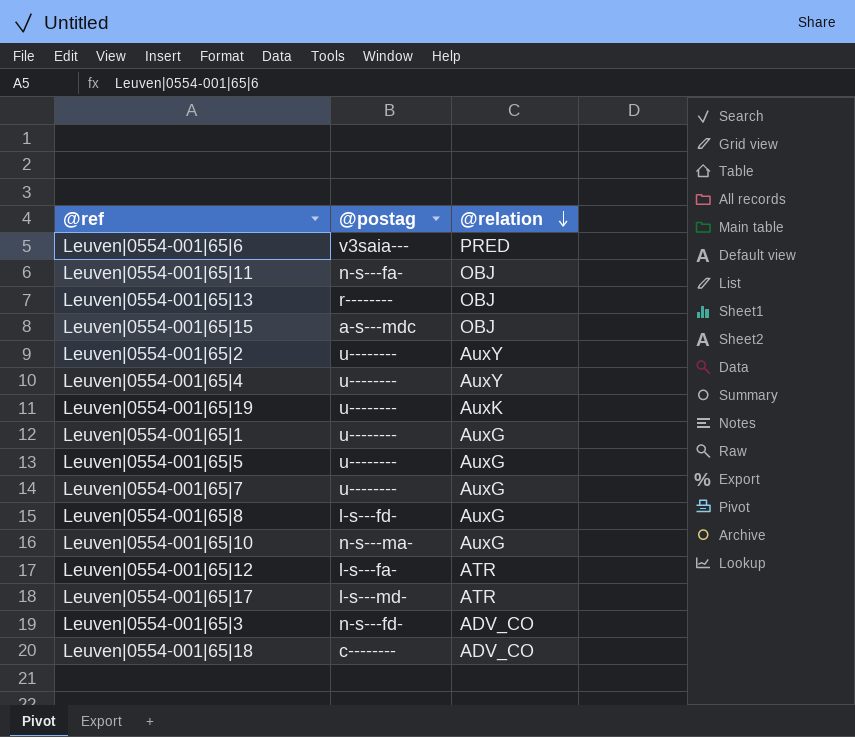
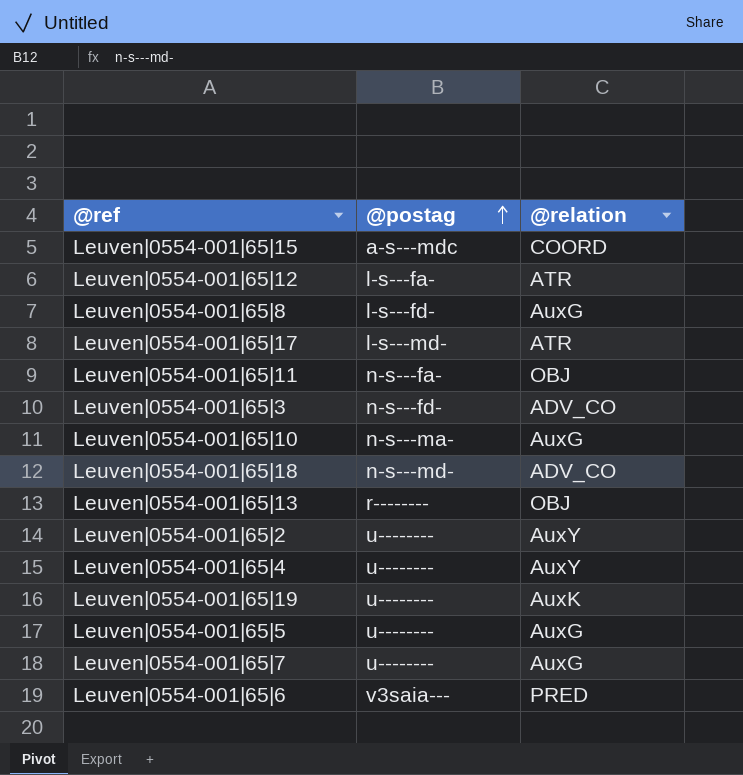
row order: @relation descending -> @postag ascending
row Leuven|0554-001|65|1: u-------- | AuxG -> none
Leuven|0554-001|65|15 | @relation: OBJ -> COORD
Leuven|0554-001|65|18 | @postag: c-------- -> n-s---md-

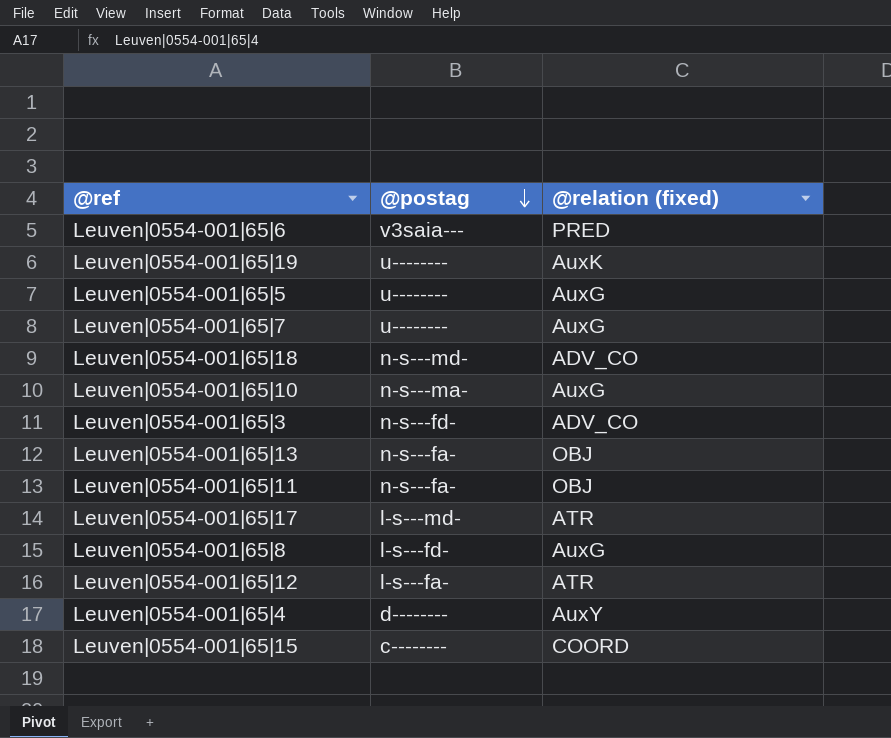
row order: @postag ascending -> @postag descending
column name: @relation -> @relation (fixed)
row Leuven|0554-001|65|2: u-------- | AuxY -> none
Leuven|0554-001|65|13 | @postag: r-------- -> n-s---fa-
Leuven|0554-001|65|4 | @postag: u-------- -> d--------
Leuven|0554-001|65|15 | @postag: a-s---mdc -> c--------

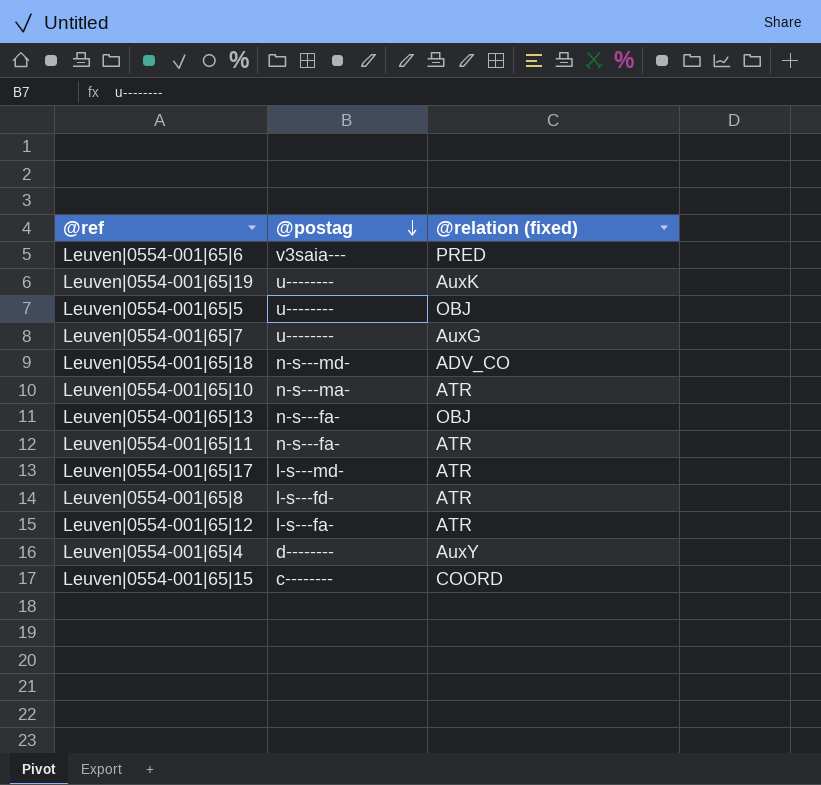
row Leuven|0554-001|65|3: n-s---fd- | ADV_CO -> none
Leuven|0554-001|65|5 | @relation (fixed): AuxG -> OBJ
Leuven|0554-001|65|10 | @relation (fixed): AuxG -> ATR
Leuven|0554-001|65|11 | @relation (fixed): OBJ -> ATR
Leuven|0554-001|65|8 | @relation (fixed): AuxG -> ATR

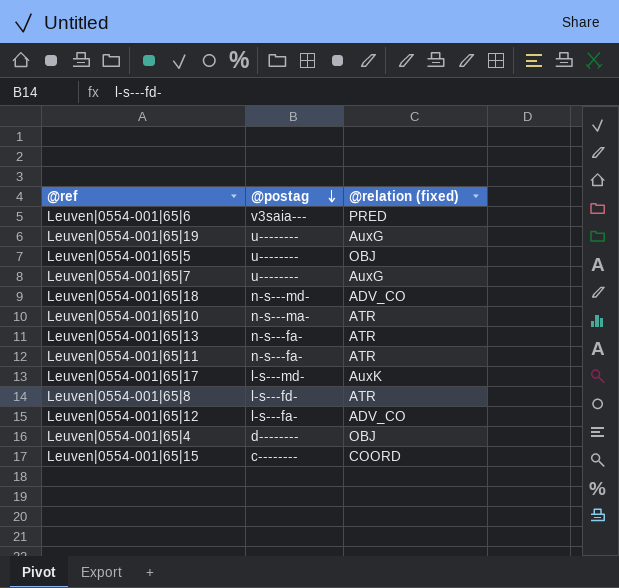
Leuven|0554-001|65|19 | @relation (fixed): AuxK -> AuxG
Leuven|0554-001|65|13 | @relation (fixed): OBJ -> ATR
Leuven|0554-001|65|17 | @relation (fixed): ATR -> AuxK
Leuven|0554-001|65|12 | @relation (fixed): ATR -> ADV_CO
Leuven|0554-001|65|4 | @relation (fixed): AuxY -> OBJ

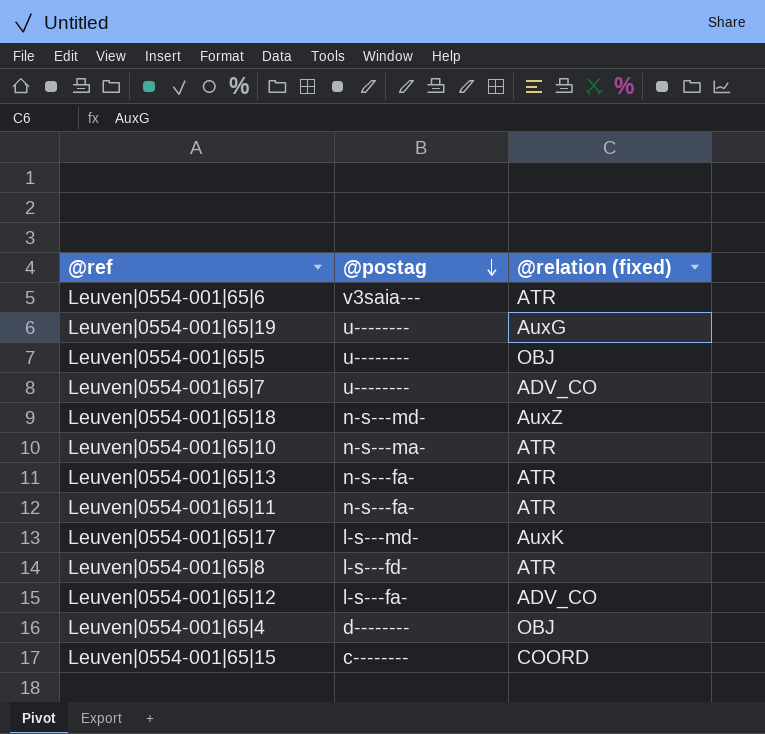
Leuven|0554-001|65|6 | @relation (fixed): PRED -> ATR
Leuven|0554-001|65|7 | @relation (fixed): AuxG -> ADV_CO
Leuven|0554-001|65|18 | @relation (fixed): ADV_CO -> AuxZ

